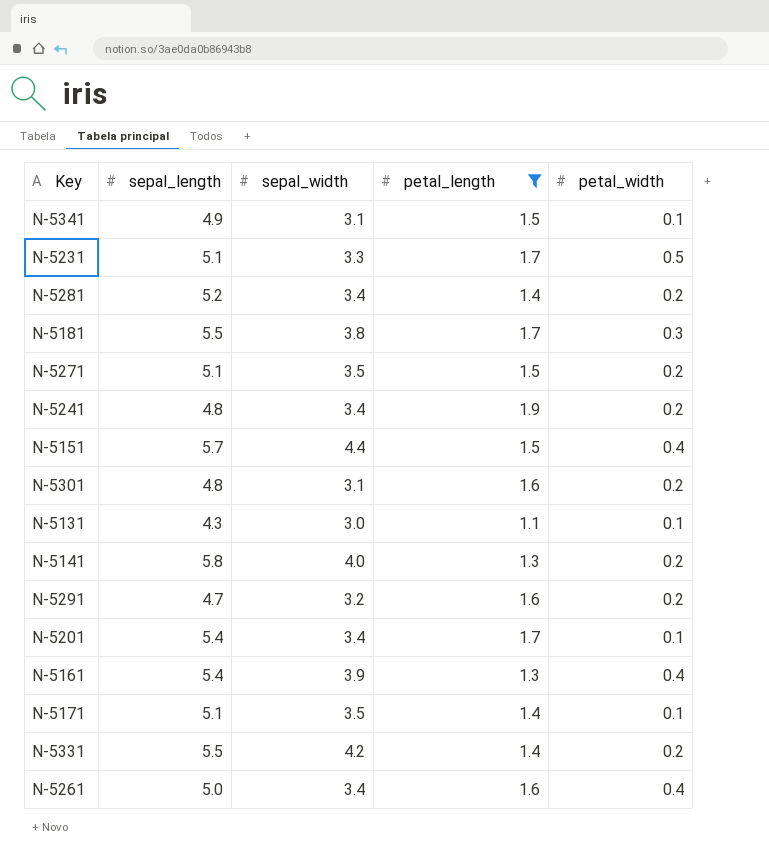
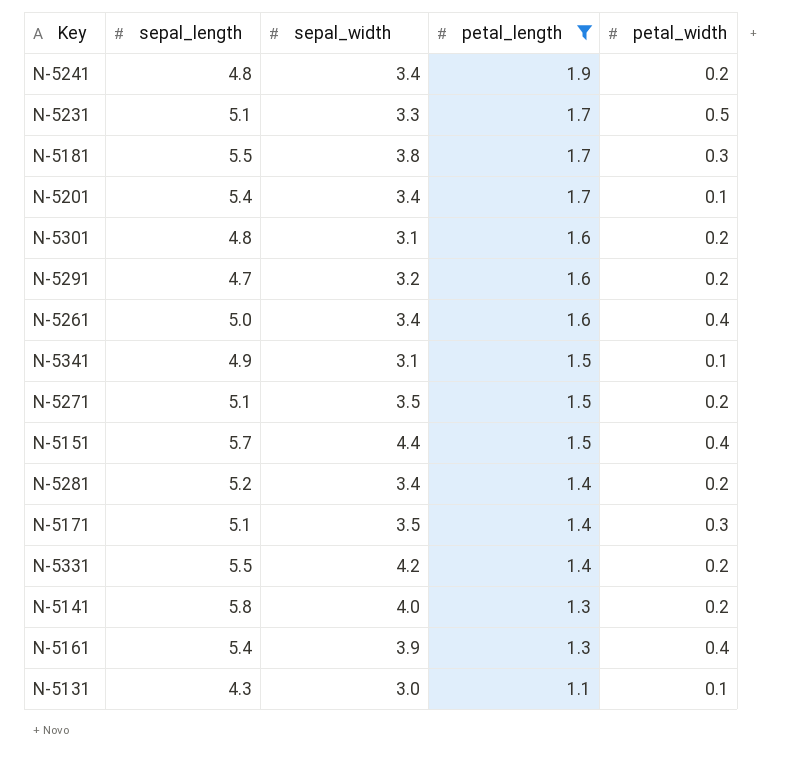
row order: none -> petal_length descending
N-5171 | petal_width: 0.1 -> 0.3

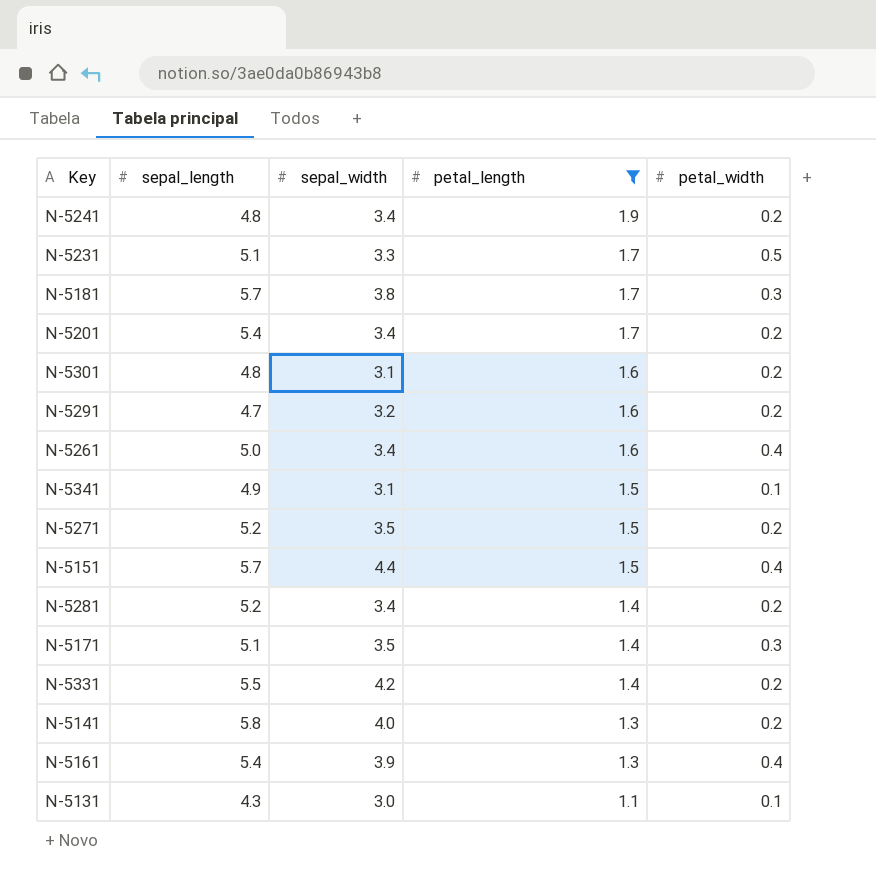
N-5181 | sepal_length: 5.5 -> 5.7
N-5201 | petal_width: 0.1 -> 0.2
N-5271 | sepal_length: 5.1 -> 5.2

